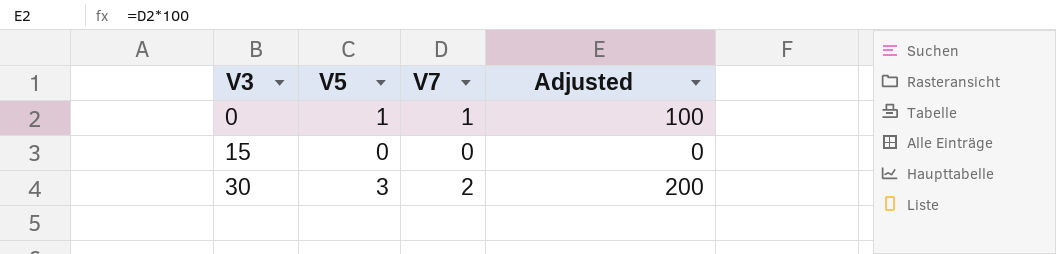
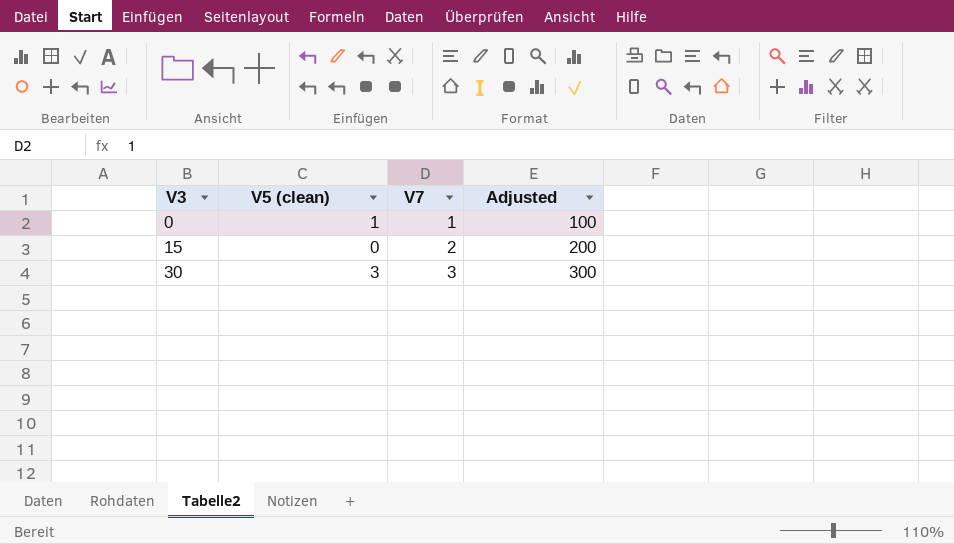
column name: V5 -> V5 (clean)
15 | V7: 0 -> 2
15 | Adjusted: 0 -> 200
30 | V7: 2 -> 3
30 | Adjusted: 200 -> 300

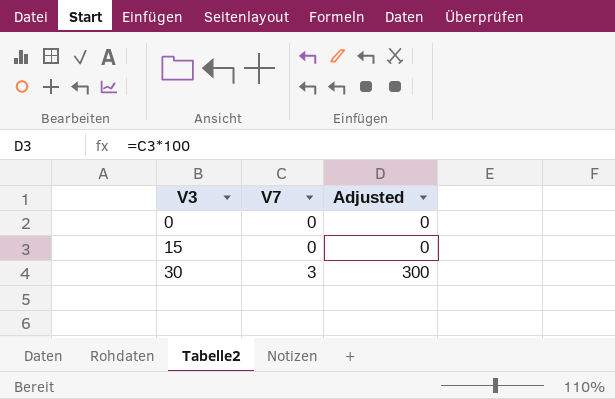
column V5 (clean) | position: 2 -> none
0 | V7: 1 -> 0
0 | Adjusted: 100 -> 0
15 | V7: 2 -> 0
15 | Adjusted: 200 -> 0

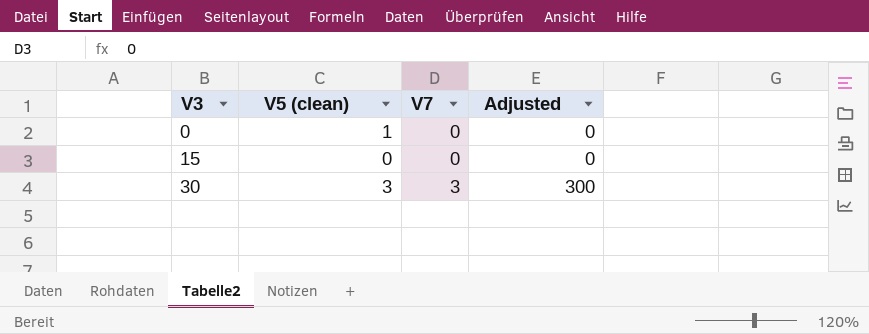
column V5 (clean) | position: none -> 2

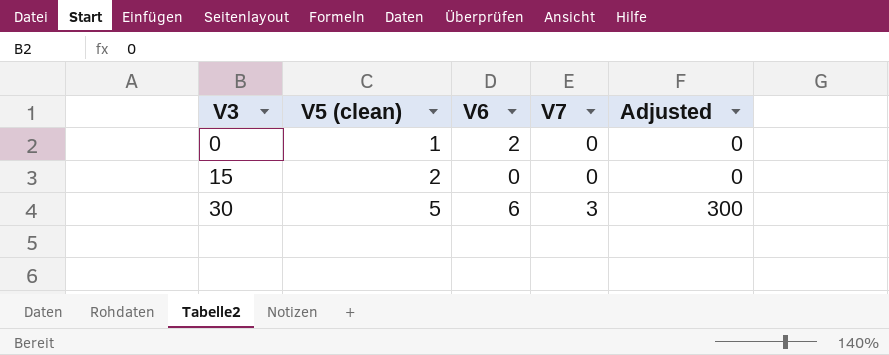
column V6 | position: none -> 3
15 | V5 (clean): 0 -> 2
30 | V5 (clean): 3 -> 5

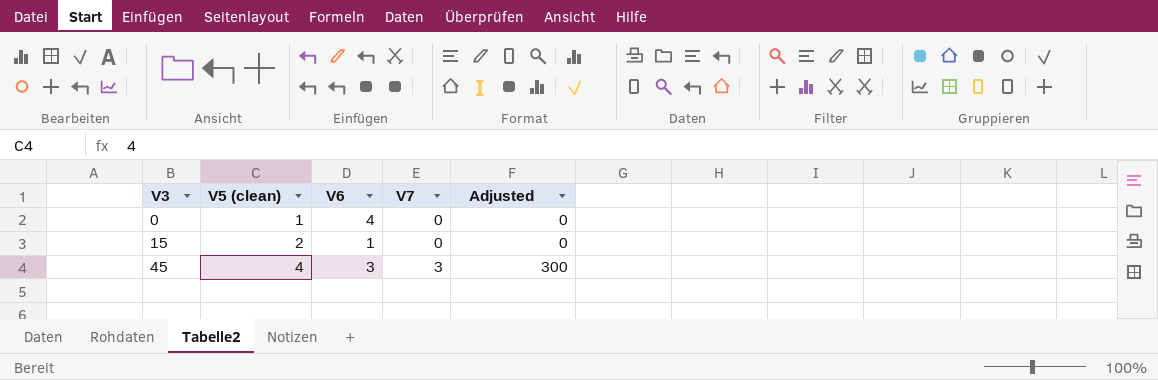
row 30: 5 | 6 | 3 | 300 -> none
0 | V6: 2 -> 4
15 | V6: 0 -> 1
row 45: none -> 4 | 3 | 3 | 300

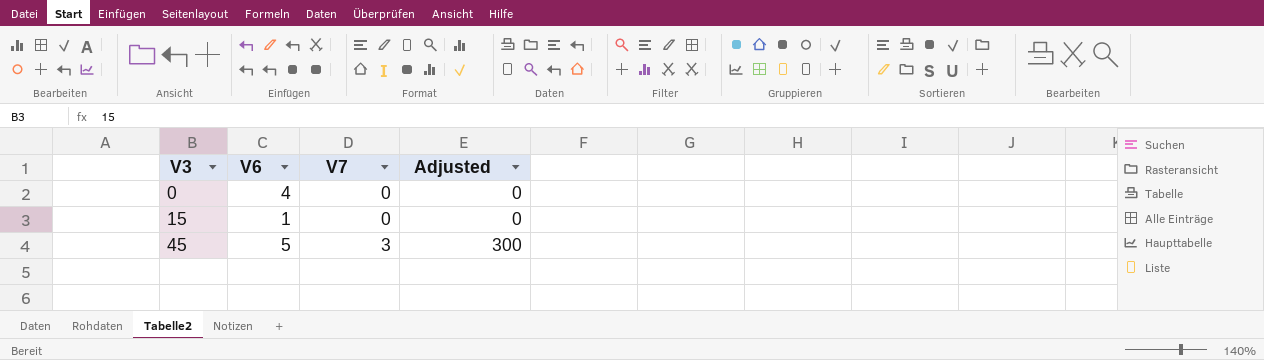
column V5 (clean) | position: 2 -> none
45 | V6: 3 -> 5

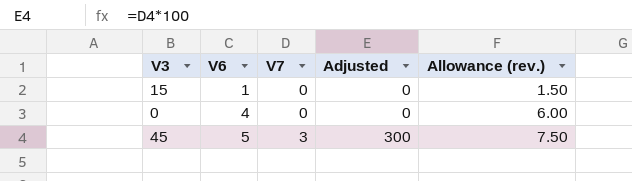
row order: V3 ascending -> V6 ascending
column Allowance (rev.) | formula: none -> [V6] * 1.5

